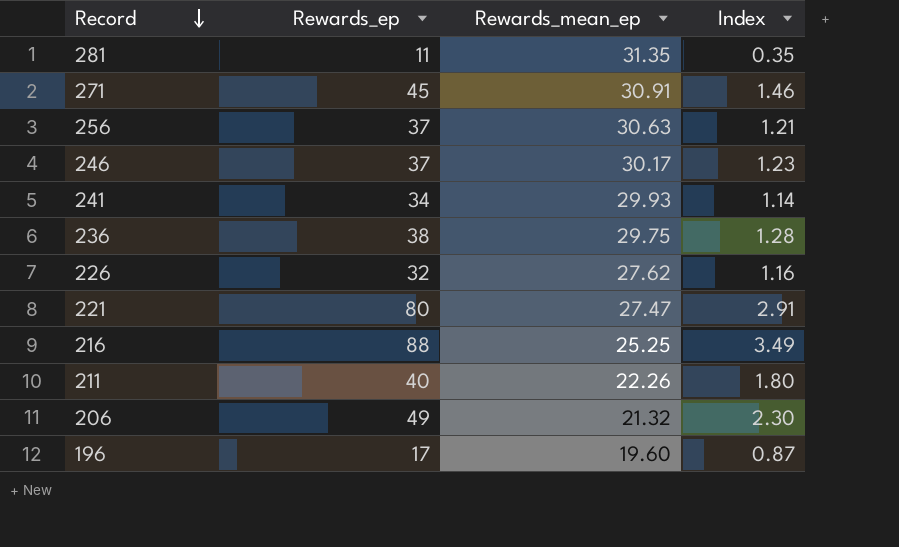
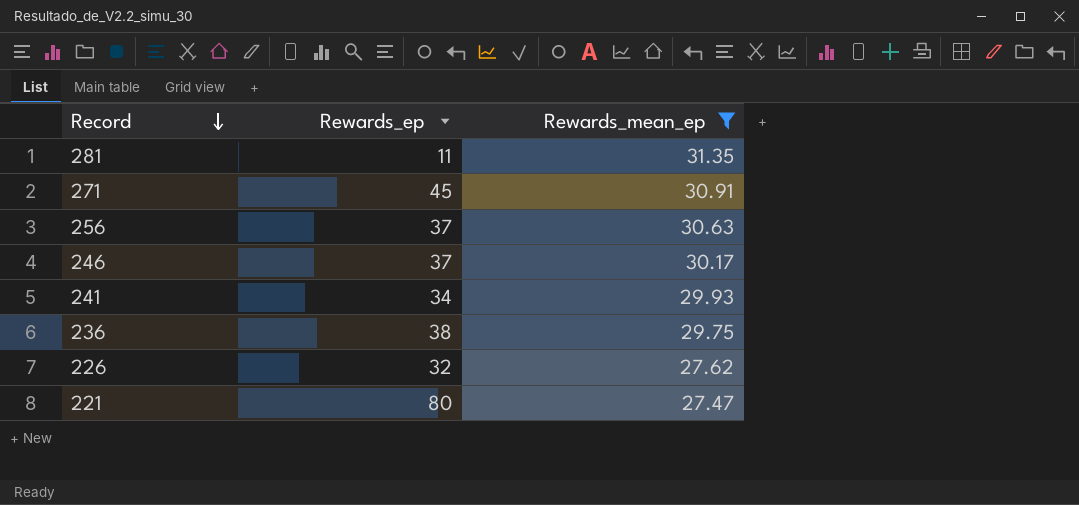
filter: none -> Rewards_mean_ep >= 27.47
column Index | formula: [Rewards_ep] / [Rewards_mean_ep] -> none

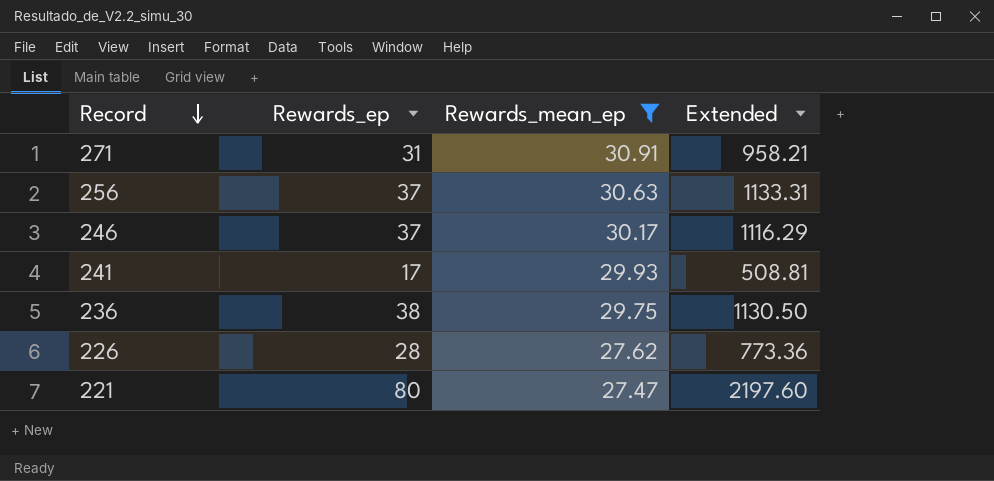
column Extended | formula: none -> [Rewards_ep] * [Rewards_mean_ep]
row 281: 11 | 31.35 -> none
271 | Rewards_ep: 45 -> 31
241 | Rewards_ep: 34 -> 17
226 | Rewards_ep: 32 -> 28

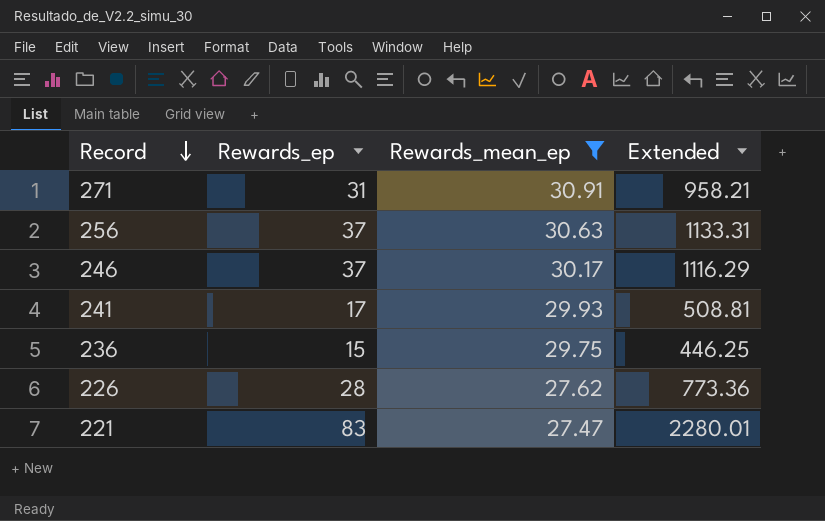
236 | Rewards_ep: 38 -> 15
236 | Extended: 1130.50 -> 446.25
221 | Rewards_ep: 80 -> 83
221 | Extended: 2197.60 -> 2280.01

